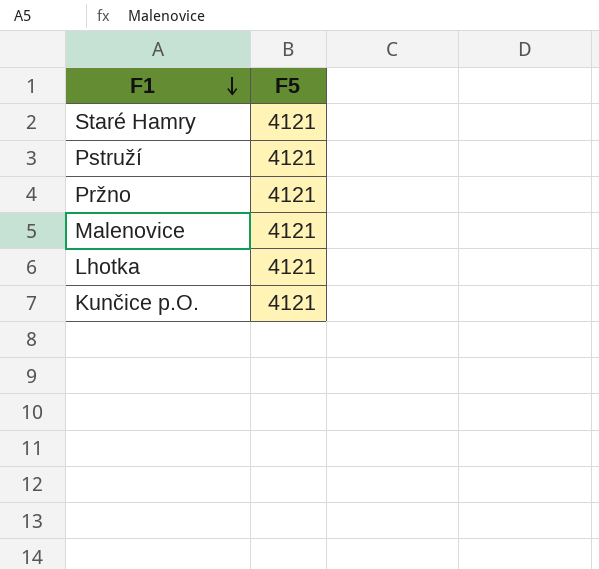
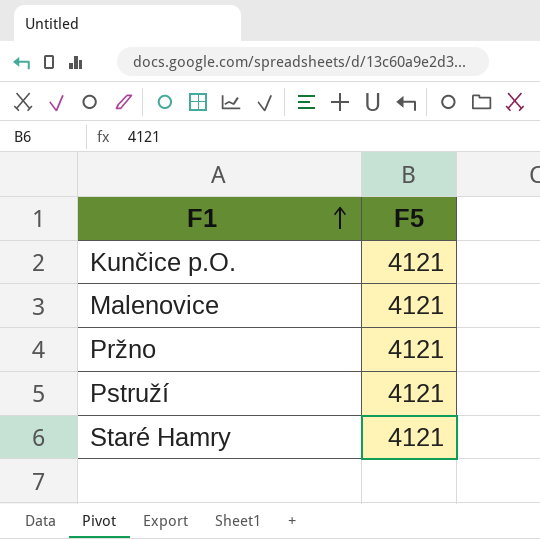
row order: F1 descending -> F1 ascending
row Lhotka: 4121 -> none

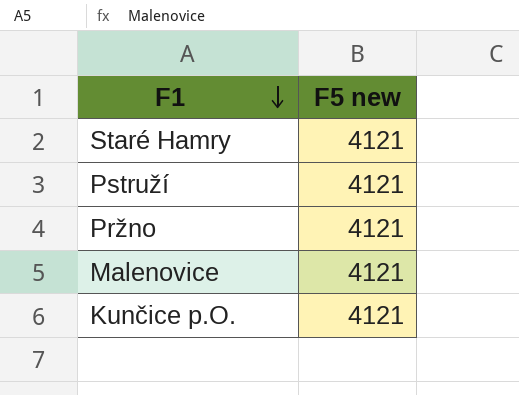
row order: F1 ascending -> F1 descending
column name: F5 -> F5 new

